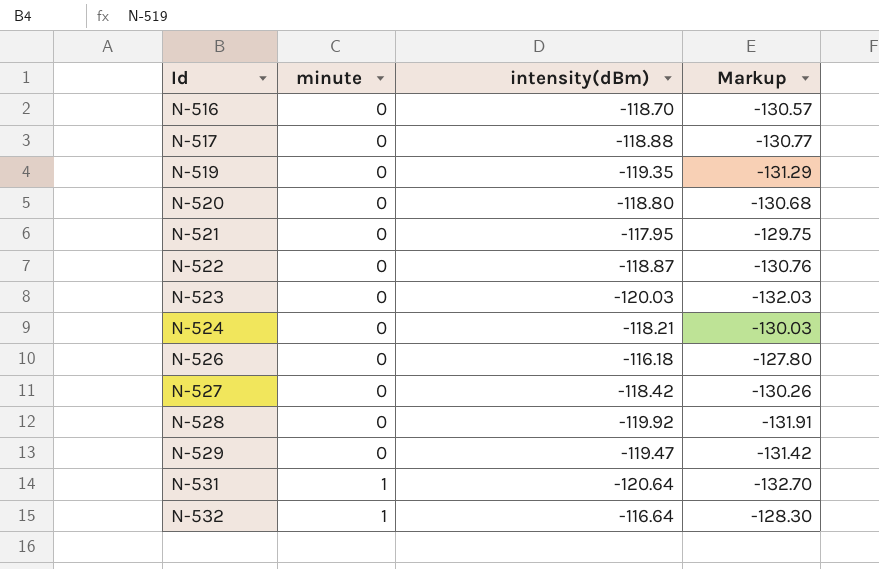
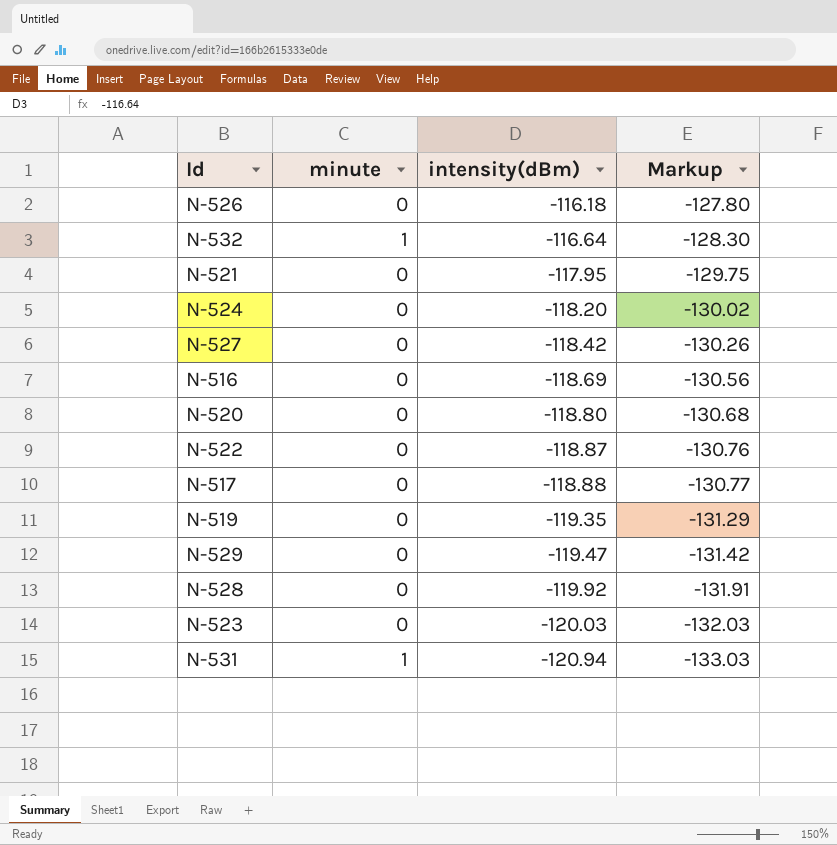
row order: Id ascending -> intensity(dBm) descending
N-524 | intensity(dBm): -118.21 -> -118.20
N-524 | Markup: -130.03 -> -130.02
N-516 | intensity(dBm): -118.70 -> -118.69
N-516 | Markup: -130.57 -> -130.56
N-531 | intensity(dBm): -120.64 -> -120.94
N-531 | Markup: -132.70 -> -133.03

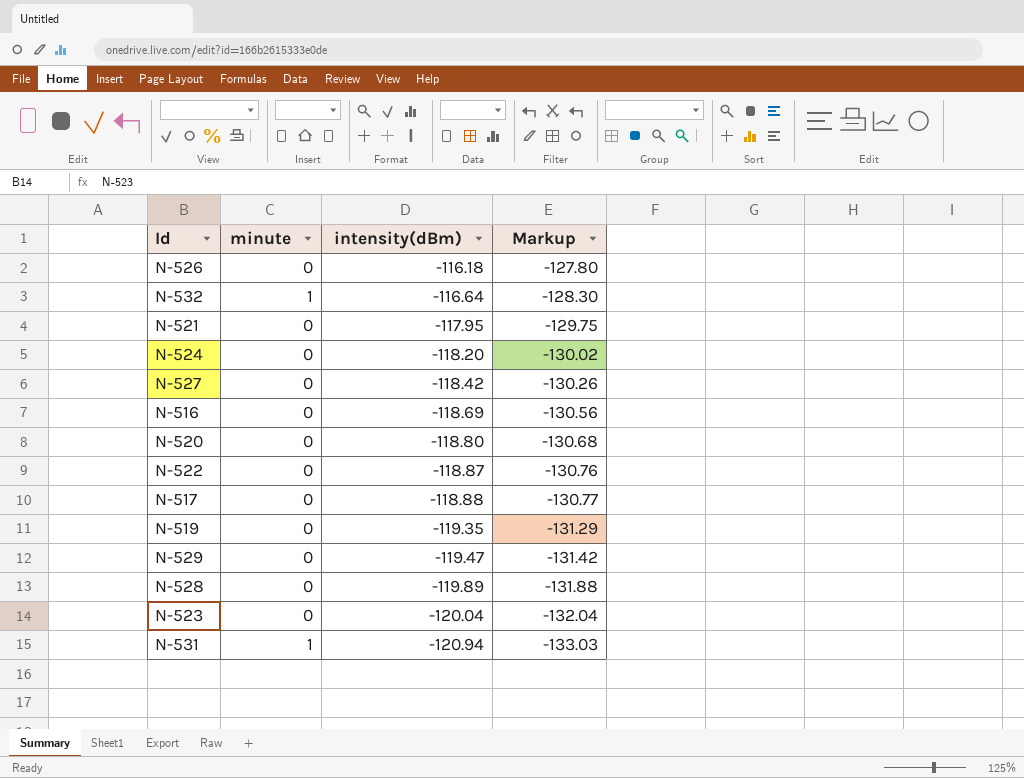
N-528 | intensity(dBm): -119.92 -> -119.89
N-528 | Markup: -131.91 -> -131.88
N-523 | intensity(dBm): -120.03 -> -120.04
N-523 | Markup: -132.03 -> -132.04

